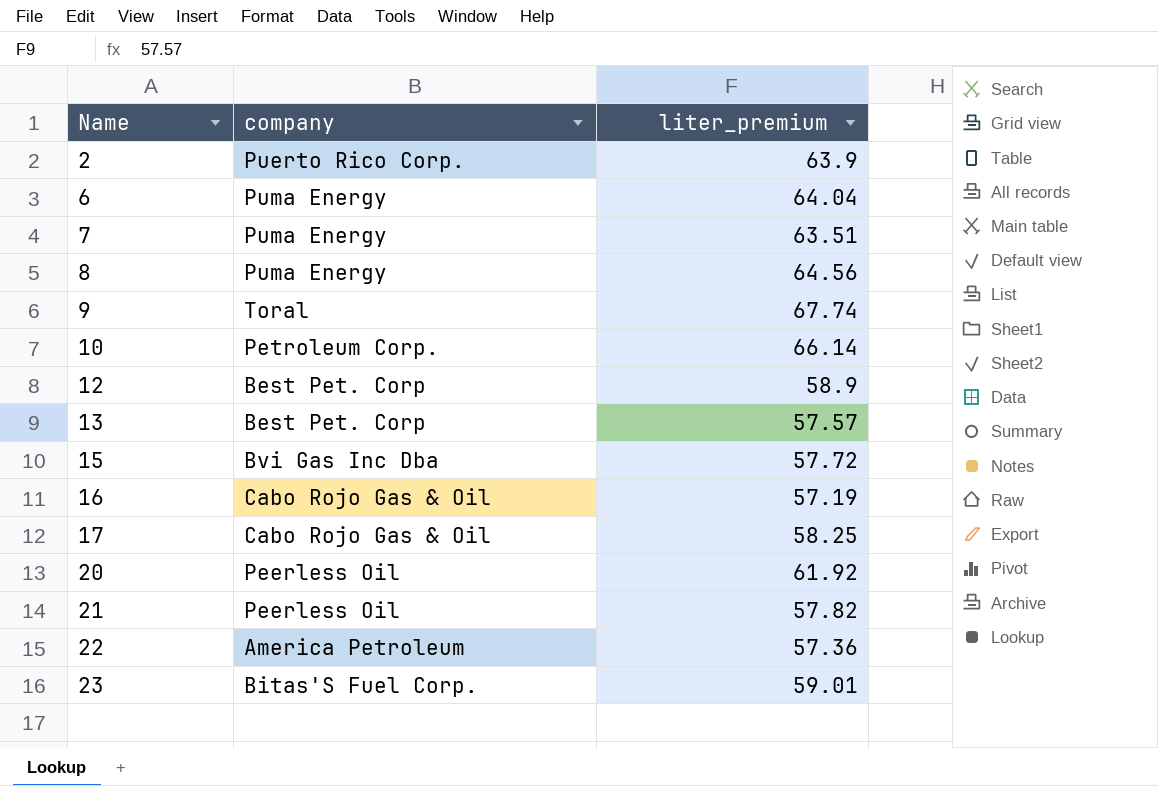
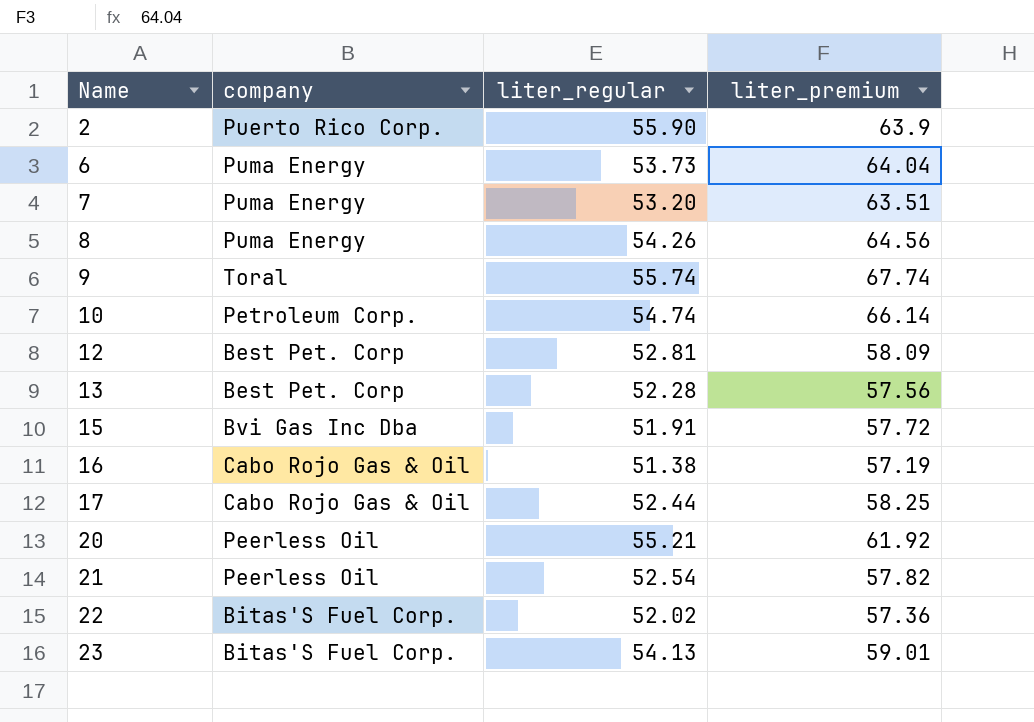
column liter_regular | position: none -> 3
12 | liter_premium: 58.9 -> 58.09
13 | liter_premium: 57.57 -> 57.56
22 | company: America Petroleum -> Bitas'S Fuel Corp.

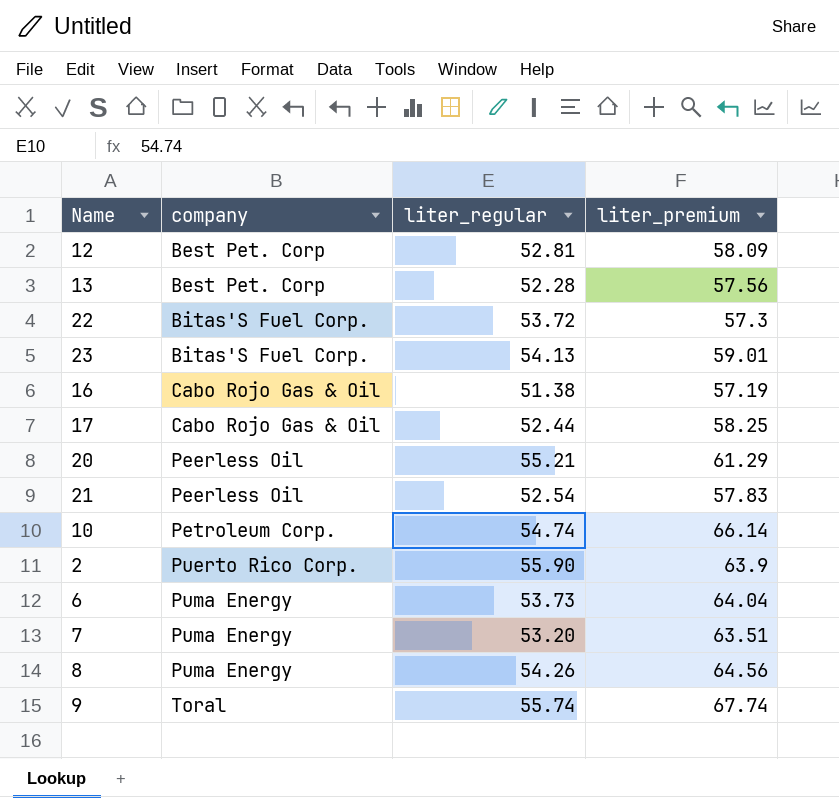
row order: Name ascending -> company ascending
row 15: Bvi Gas Inc Dba | 51.91 | 57.72 -> none
22 | liter_regular: 52.02 -> 53.72
22 | liter_premium: 57.36 -> 57.3
20 | liter_premium: 61.92 -> 61.29
21 | liter_premium: 57.82 -> 57.83

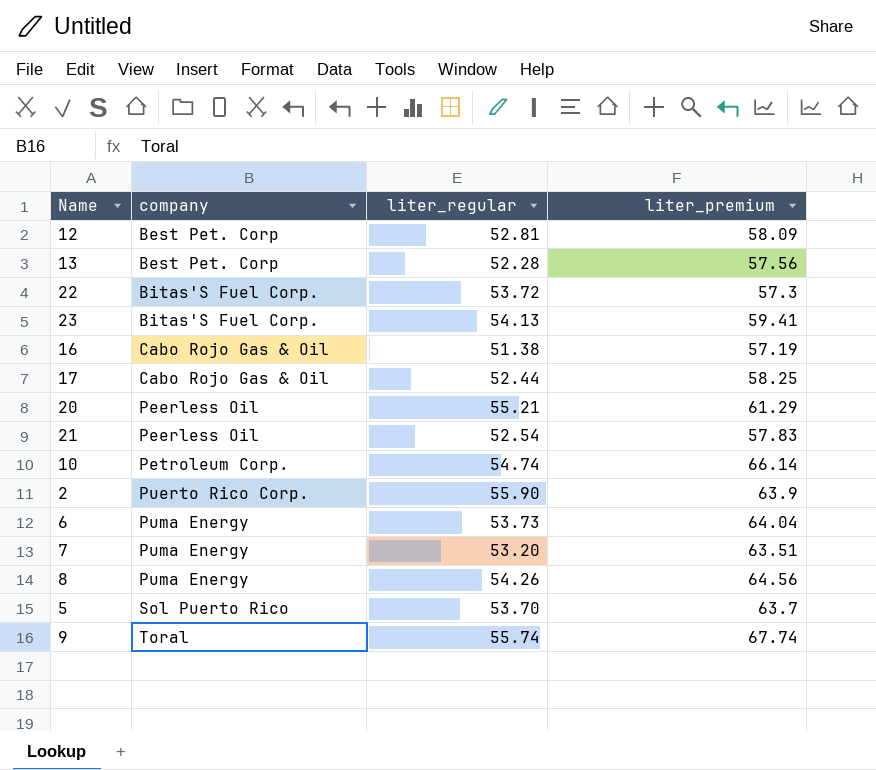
23 | liter_premium: 59.01 -> 59.41
row 5: none -> Sol Puerto Rico | 53.70 | 63.7

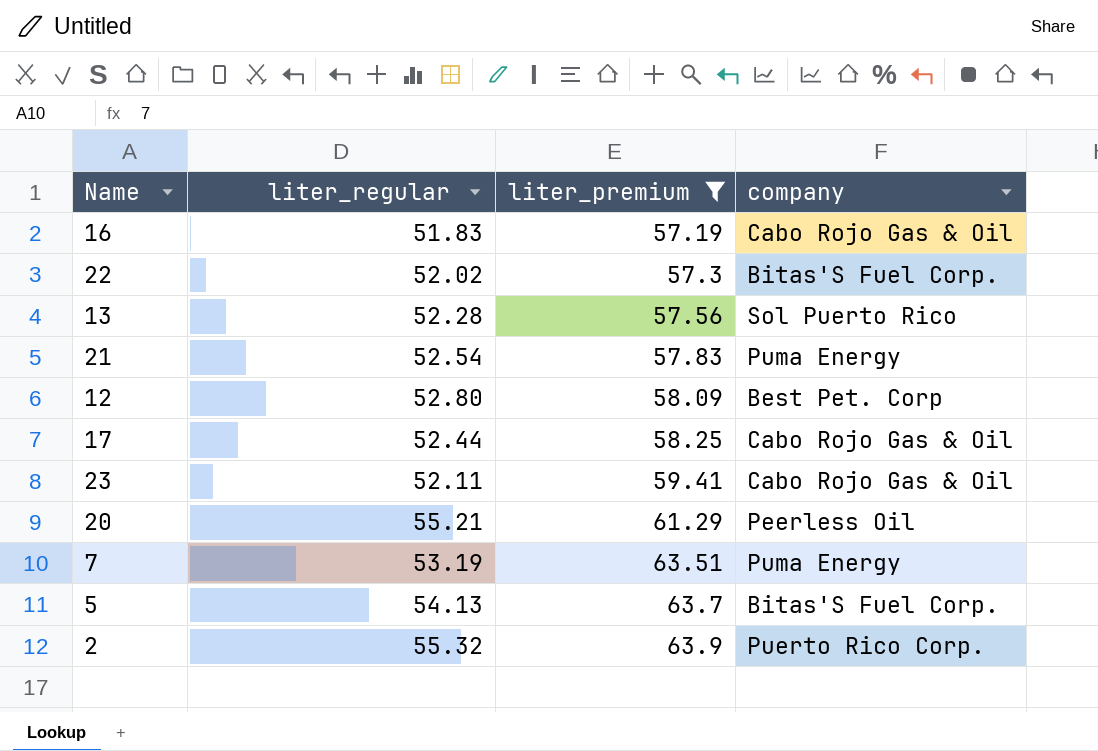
filter: none -> liter_premium <= 63.9
row order: company ascending -> liter_premium ascending
column company | position: 2 -> 4
16 | liter_regular: 51.38 -> 51.83
22 | liter_regular: 53.72 -> 52.02
13 | company: Best Pet. Corp -> Sol Puerto Rico
21 | company: Peerless Oil -> Puma Energy
12 | liter_regular: 52.81 -> 52.80
23 | liter_regular: 54.13 -> 52.11
23 | company: Bitas'S Fuel Corp. -> Cabo Rojo Gas & Oil
7 | liter_regular: 53.20 -> 53.19
5 | liter_regular: 53.70 -> 54.13
5 | company: Sol Puerto Rico -> Bitas'S Fuel Corp.
2 | liter_regular: 55.90 -> 55.32

